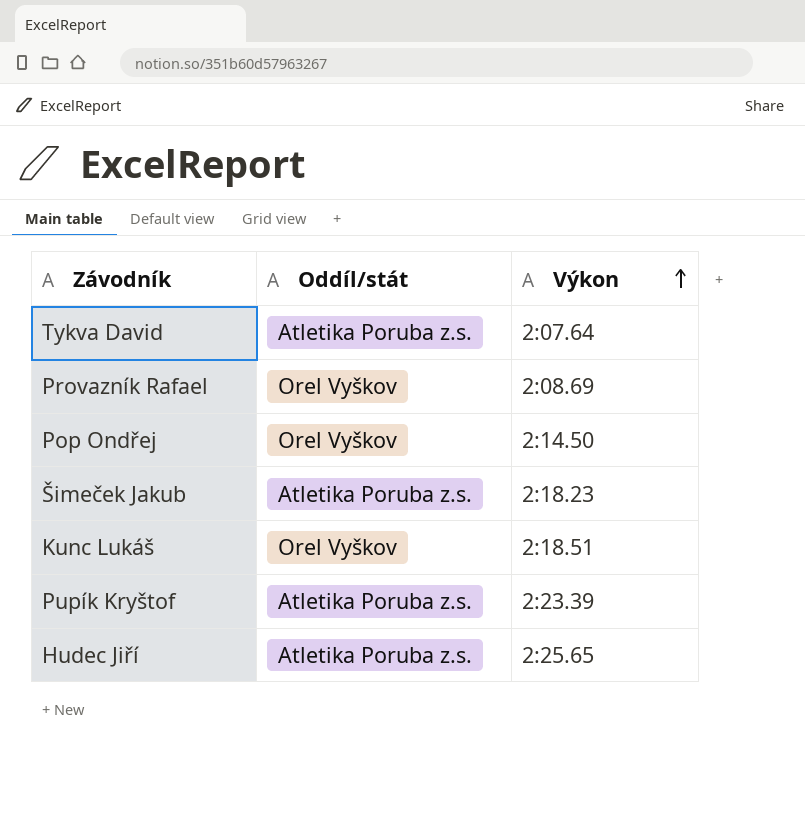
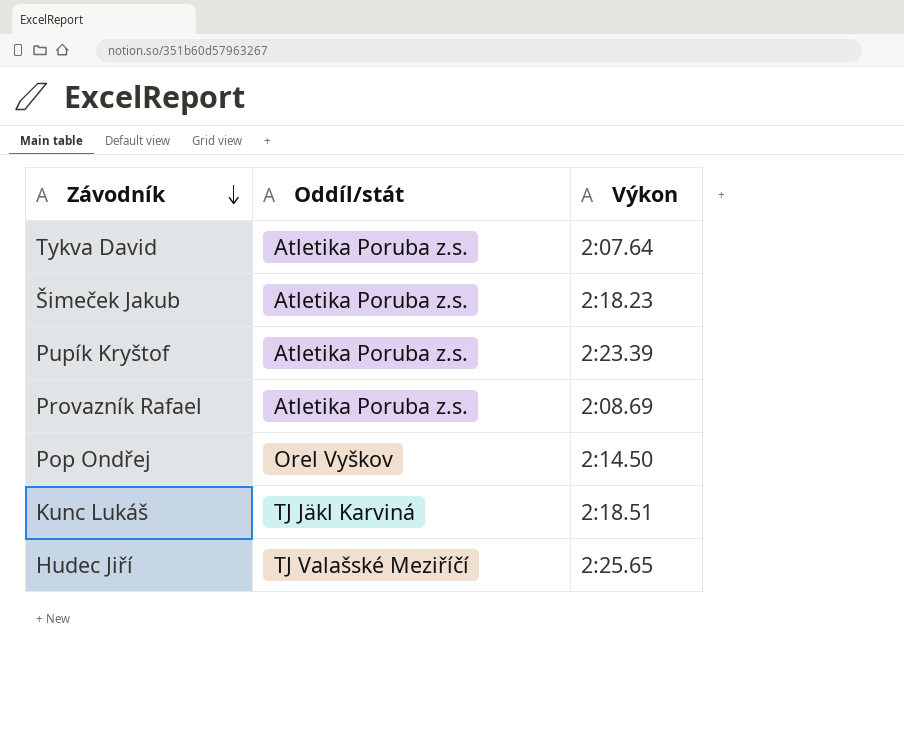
row order: Výkon ascending -> Závodník descending
Provazník Rafael | Oddíl/stát: Orel Vyškov -> Atletika Poruba z.s.
Kunc Lukáš | Oddíl/stát: Orel Vyškov -> TJ Jäkl Karviná
Hudec Jiří | Oddíl/stát: Atletika Poruba z.s. -> TJ Valašské Meziříčí

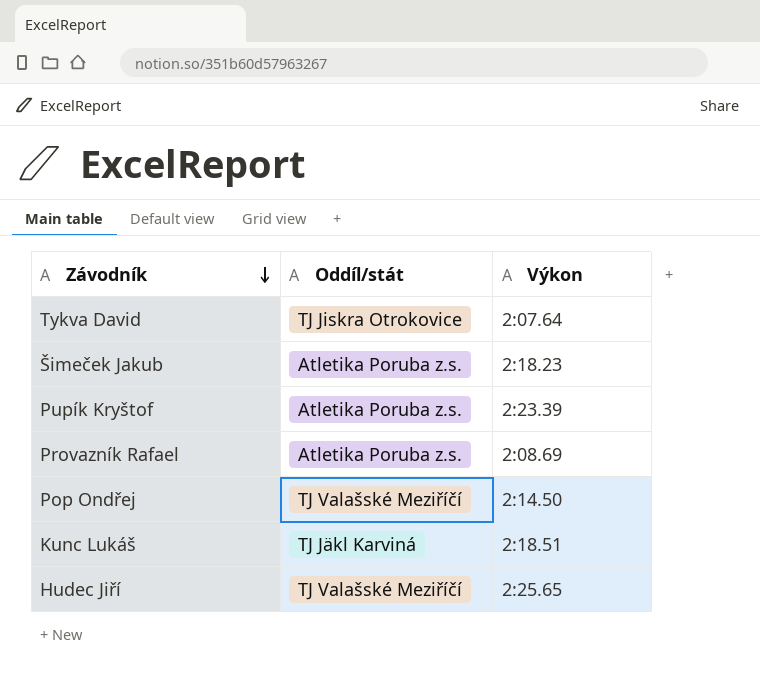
Tykva David | Oddíl/stát: Atletika Poruba z.s. -> TJ Jiskra Otrokovice
Pop Ondřej | Oddíl/stát: Orel Vyškov -> TJ Valašské Meziříčí

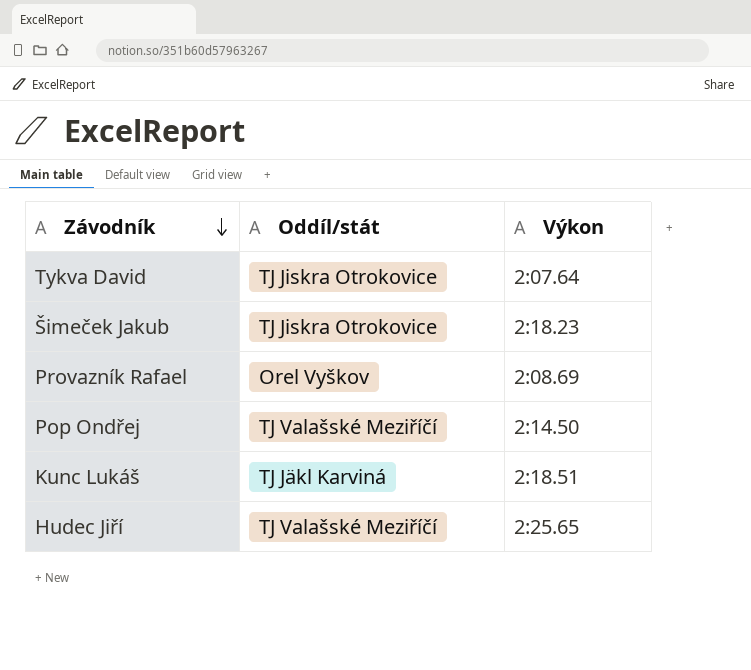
row Pupík Kryštof: Atletika Poruba z.s. | 2:23.39 -> none
Šimeček Jakub | Oddíl/stát: Atletika Poruba z.s. -> TJ Jiskra Otrokovice
Provazník Rafael | Oddíl/stát: Atletika Poruba z.s. -> Orel Vyškov

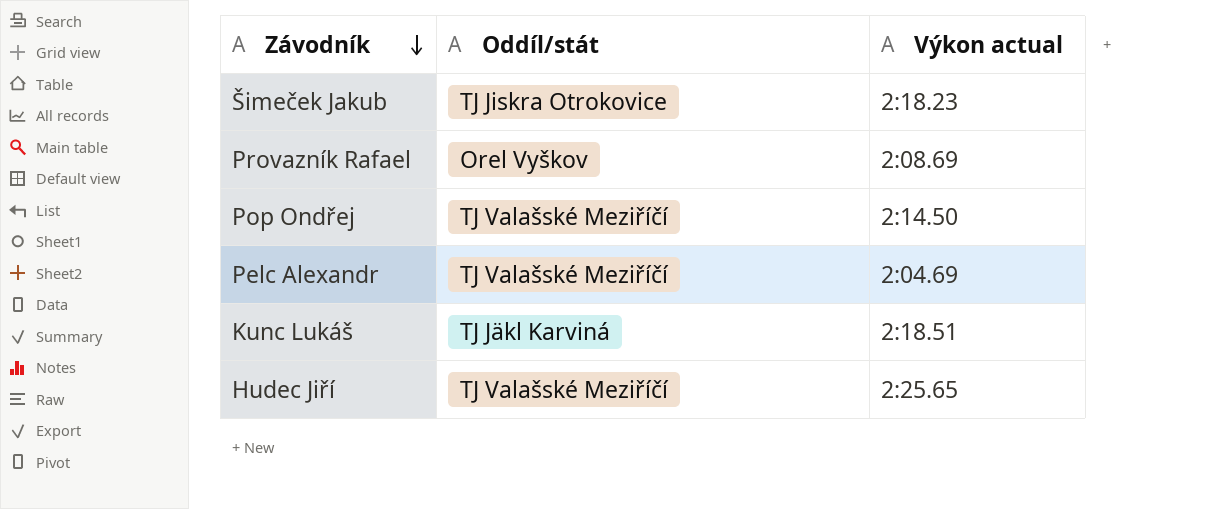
column name: Výkon -> Výkon actual
row Tykva David: TJ Jiskra Otrokovice | 2:07.64 -> none
row Pelc Alexandr: none -> TJ Valašské Meziříčí | 2:04.69

